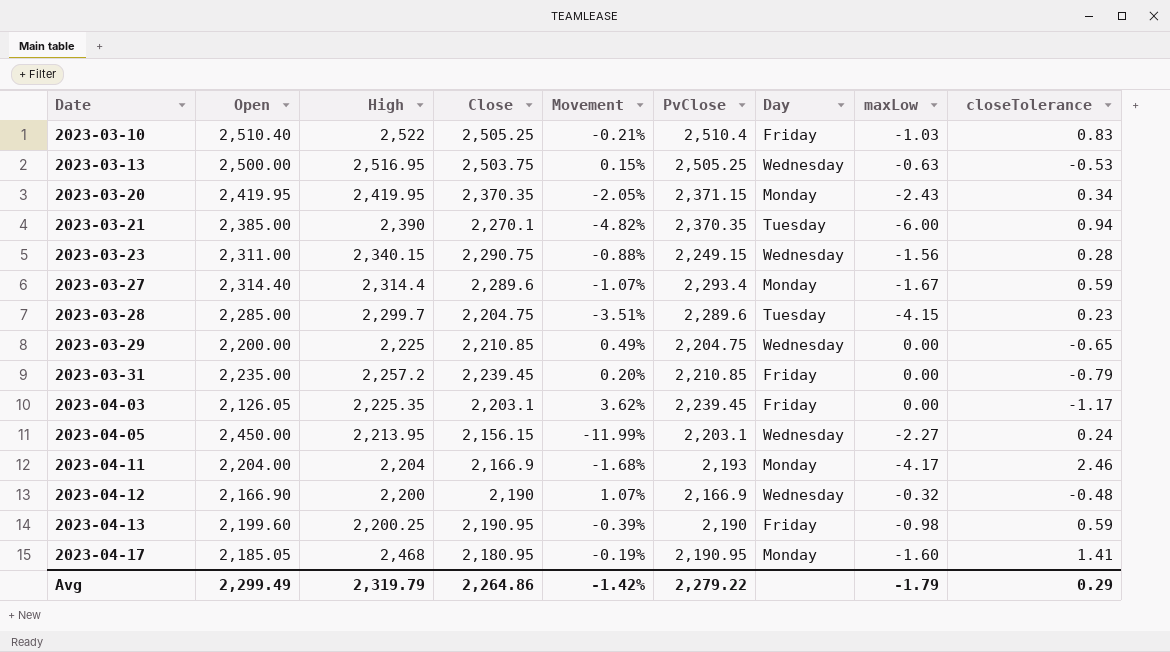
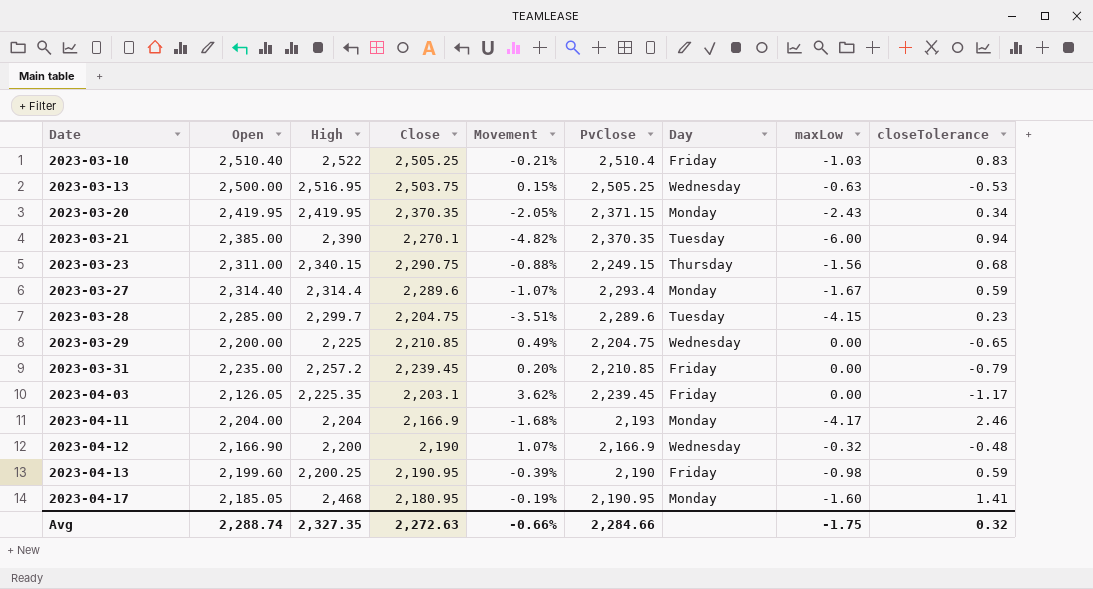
row 2023-04-05: 2,450.00 | 2,213.95 | 2,156.15 | -11.99% | 2,203.1 | Wednesday | -2.27 | 0.24 -> none
2023-03-23 | Day: Wednesday -> Thursday
2023-03-23 | closeTolerance: 0.28 -> 0.68
Avg | Open: 2,299.49 -> 2,288.74
Avg | High: 2,319.79 -> 2,327.35
Avg | Close: 2,264.86 -> 2,272.63
Avg | Movement: -1.42% -> -0.66%
Avg | PvClose: 2,279.22 -> 2,284.66
Avg | maxLow: -1.79 -> -1.75
Avg | closeTolerance: 0.29 -> 0.32

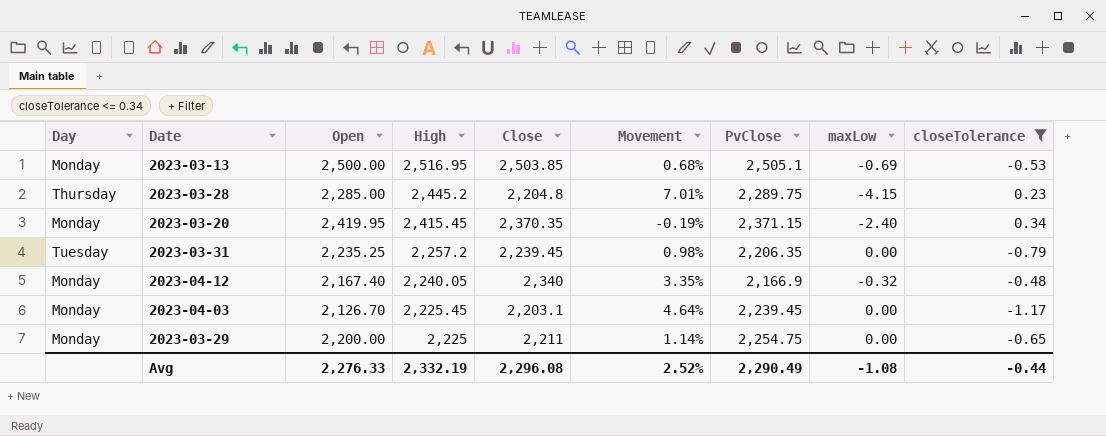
filter: none -> closeTolerance <= 0.34
row order: Date ascending -> High descending
column Day | position: 7 -> 1
column Movement | formula: ([Close] - [Open]) / [Open] -> ([High] - [Open]) / [Open]
2023-03-13 | Day: Wednesday -> Monday
2023-03-13 | Close: 2,503.75 -> 2,503.85
2023-03-13 | PvClose: 2,505.25 -> 2,505.1
2023-03-13 | maxLow: -0.63 -> -0.69
2023-03-28 | Day: Tuesday -> Thursday
2023-03-28 | High: 2,299.7 -> 2,445.2
2023-03-28 | Close: 2,204.75 -> 2,204.8
2023-03-28 | PvClose: 2,289.6 -> 2,289.75
2023-03-20 | High: 2,419.95 -> 2,415.45
2023-03-20 | maxLow: -2.43 -> -2.40
2023-03-31 | Day: Friday -> Tuesday
2023-03-31 | Open: 2,235.00 -> 2,235.25
2023-03-31 | PvClose: 2,210.85 -> 2,206.35
2023-04-12 | Day: Wednesday -> Monday
2023-04-12 | Open: 2,166.90 -> 2,167.40
2023-04-12 | High: 2,200 -> 2,240.05
2023-04-12 | Close: 2,190 -> 2,340
2023-04-03 | Day: Friday -> Monday
2023-04-03 | Open: 2,126.05 -> 2,126.70
2023-04-03 | High: 2,225.35 -> 2,225.45
2023-03-29 | Day: Wednesday -> Monday
2023-03-29 | Close: 2,210.85 -> 2,211
2023-03-29 | PvClose: 2,204.75 -> 2,254.75
Avg | Open: 2,288.74 -> 2,276.33
Avg | High: 2,327.35 -> 2,332.19
Avg | Close: 2,272.63 -> 2,296.08
Avg | Movement: -0.66% -> 2.52%
Avg | PvClose: 2,284.66 -> 2,290.49
Avg | maxLow: -1.75 -> -1.08
Avg | closeTolerance: 0.32 -> -0.44

